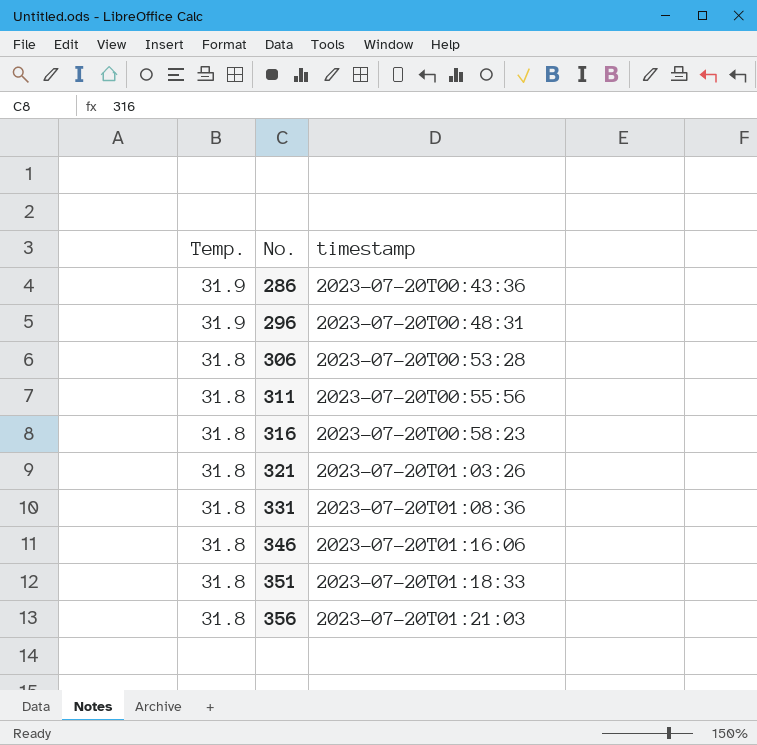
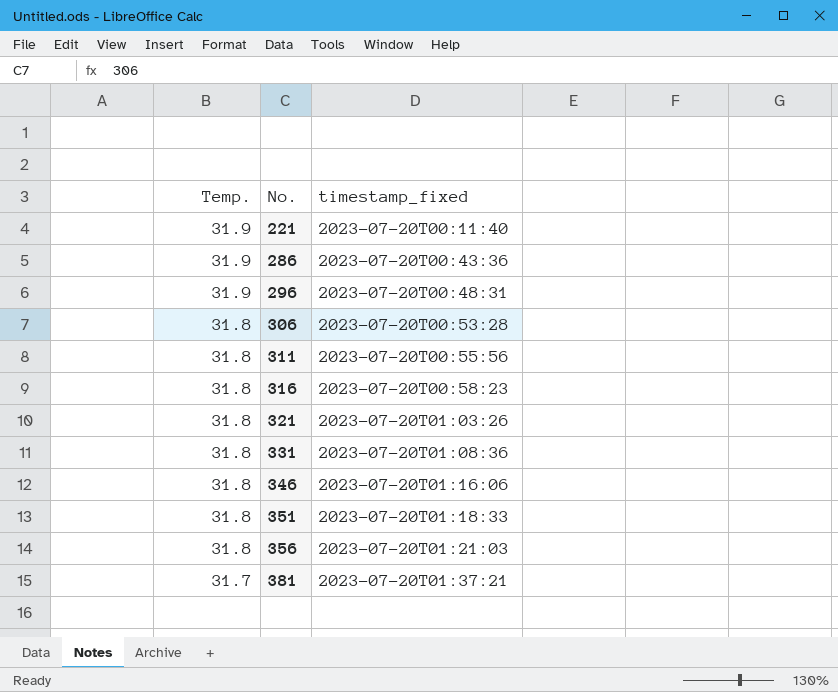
column name: timestamp -> timestamp_fixed
row 221: none -> 31.9 | 2023-07-20T00:11:40
row 381: none -> 31.7 | 2023-07-20T01:37:21

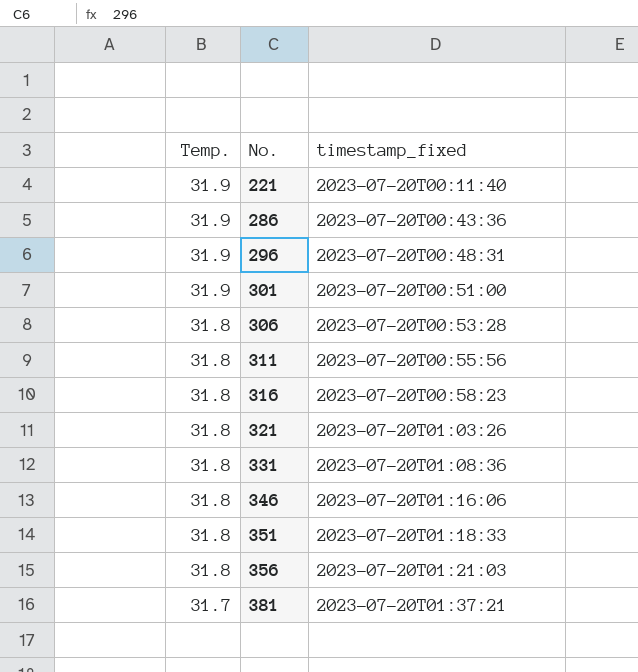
row 301: none -> 31.9 | 2023-07-20T00:51:00

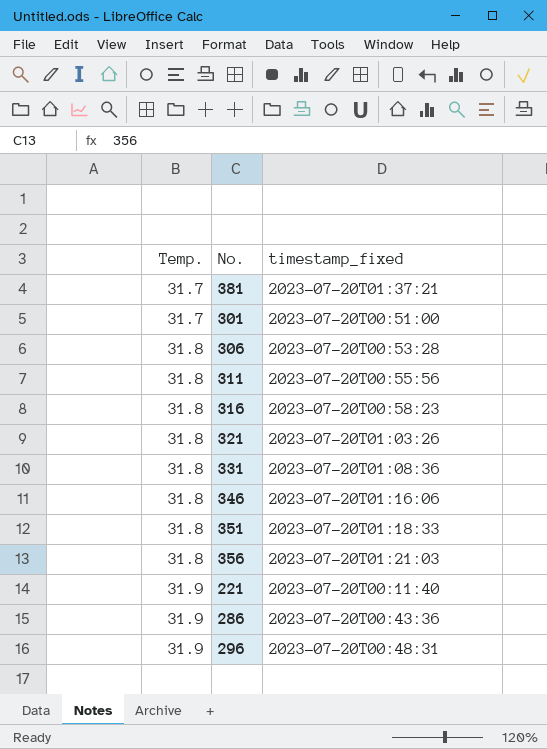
row order: Temp. descending -> Temp. ascending
301 | Temp.: 31.9 -> 31.7

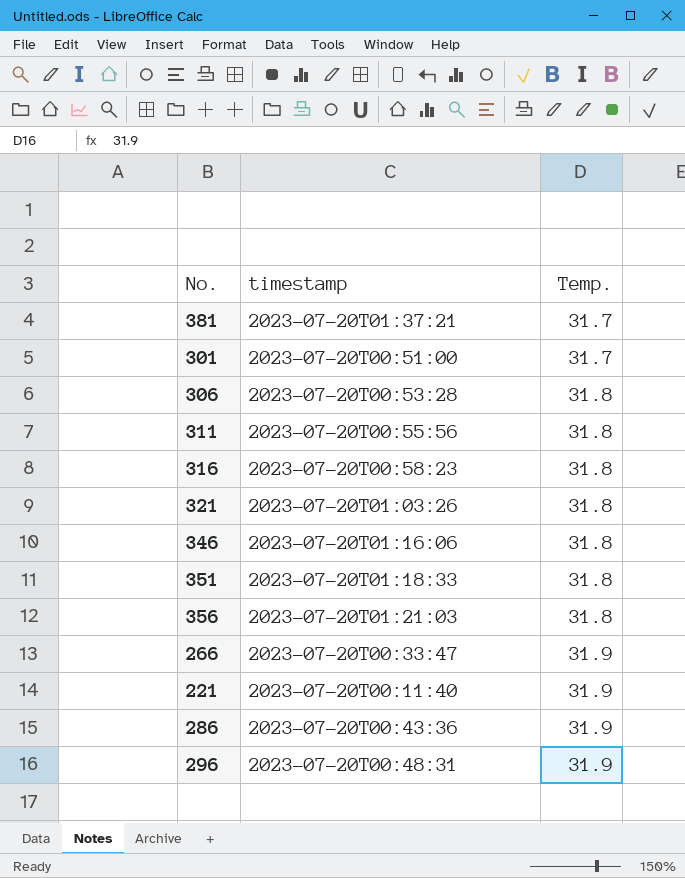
column name: timestamp_fixed -> timestamp
column Temp. | position: 1 -> 3
row 331: 31.8 | 2023-07-20T01:08:36 -> none
row 266: none -> 2023-07-20T00:33:47 | 31.9

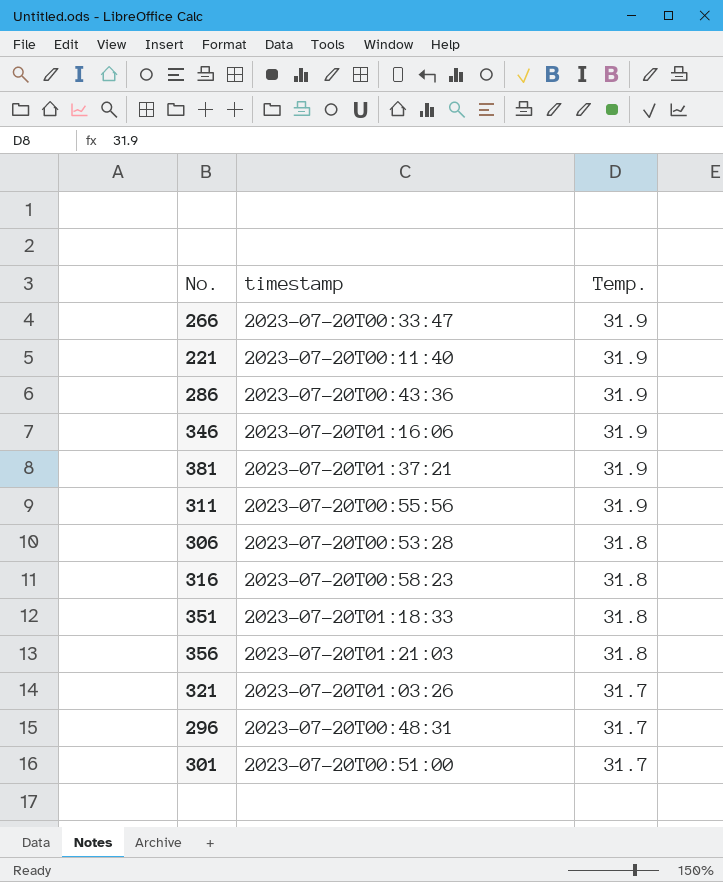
row order: Temp. ascending -> Temp. descending
346 | Temp.: 31.8 -> 31.9
381 | Temp.: 31.7 -> 31.9
311 | Temp.: 31.8 -> 31.9
321 | Temp.: 31.8 -> 31.7
296 | Temp.: 31.9 -> 31.7

